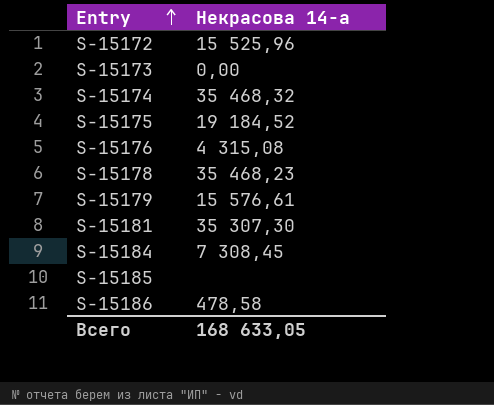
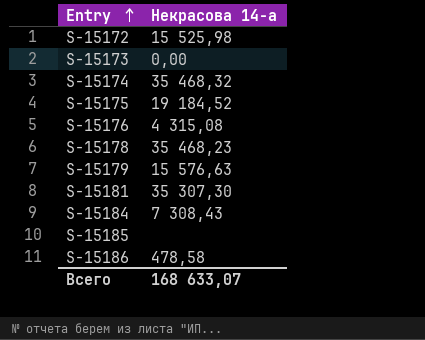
S-15172 | Некрасова 14-а: 15 525,96 -> 15 525,98
S-15179 | Некрасова 14-а: 15 576,61 -> 15 576,63
S-15184 | Некрасова 14-а: 7 308,45 -> 7 308,43
Всего | Некрасова 14-а: 168 633,05 -> 168 633,07

